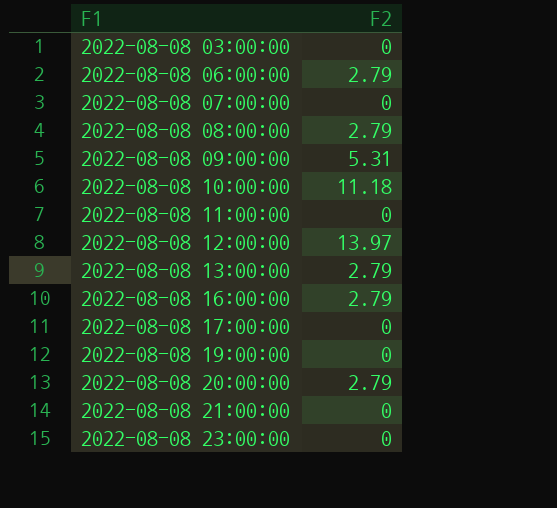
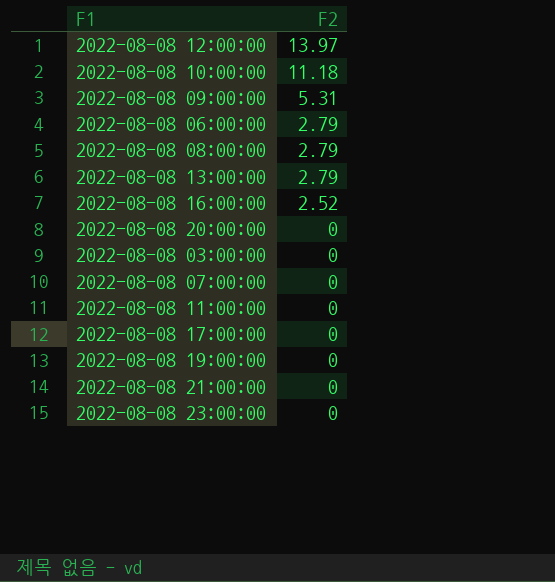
row order: F1 ascending -> F2 descending
2022-08-08 16:00:00 | F2: 2.79 -> 2.52
2022-08-08 20:00:00 | F2: 2.79 -> 0

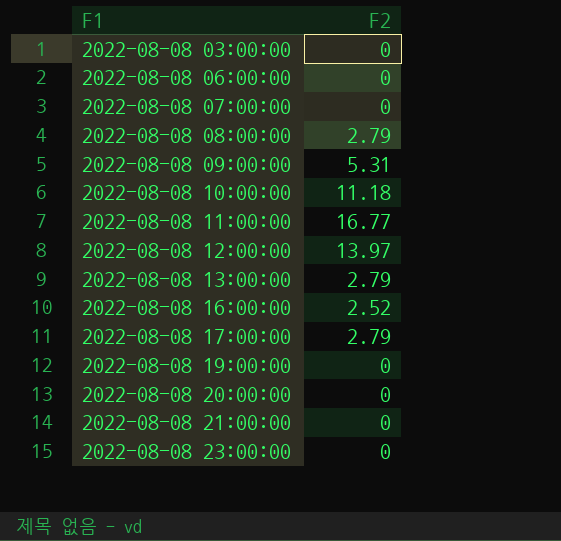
row order: F2 descending -> F1 ascending
2022-08-08 06:00:00 | F2: 2.79 -> 0
2022-08-08 11:00:00 | F2: 0 -> 16.77
2022-08-08 17:00:00 | F2: 0 -> 2.79

